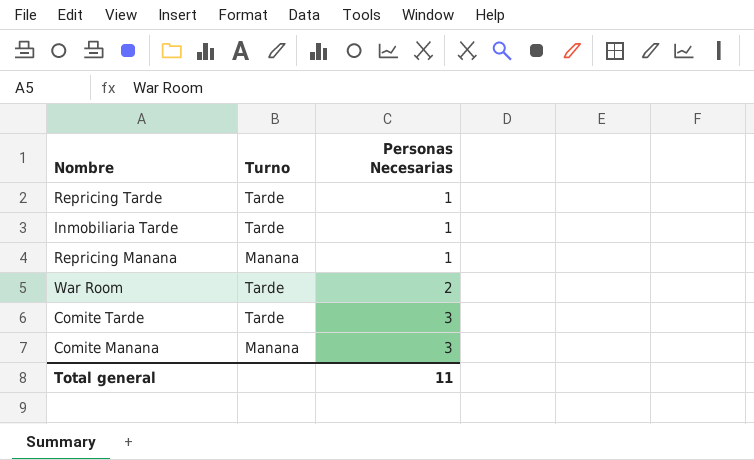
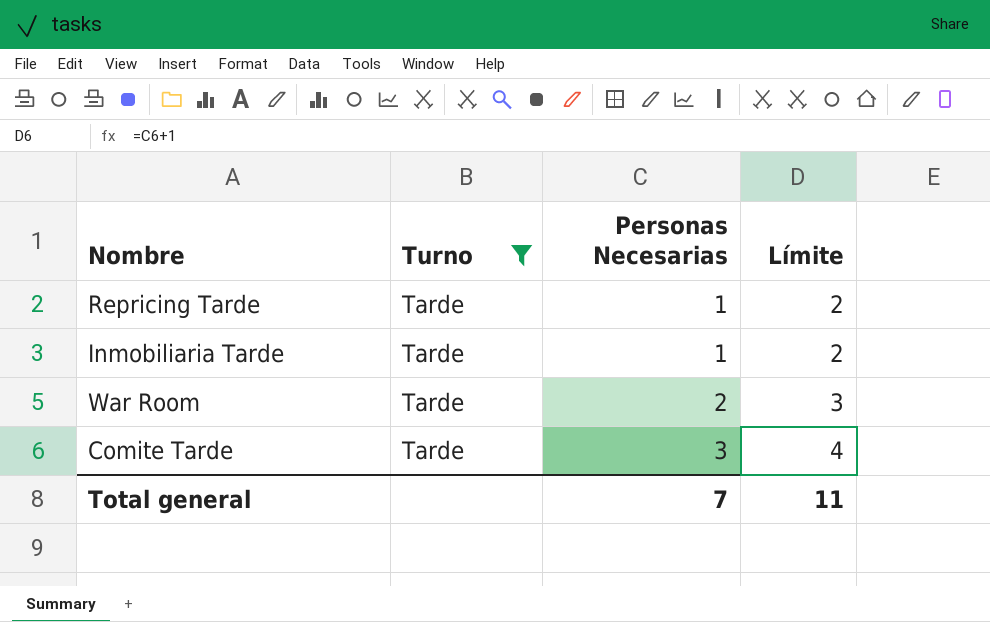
filter: none -> Turno = Tarde
column Límite | formula: none -> [Personas Necesarias] + 1
Total general | Personas Necesarias: 11 -> 7

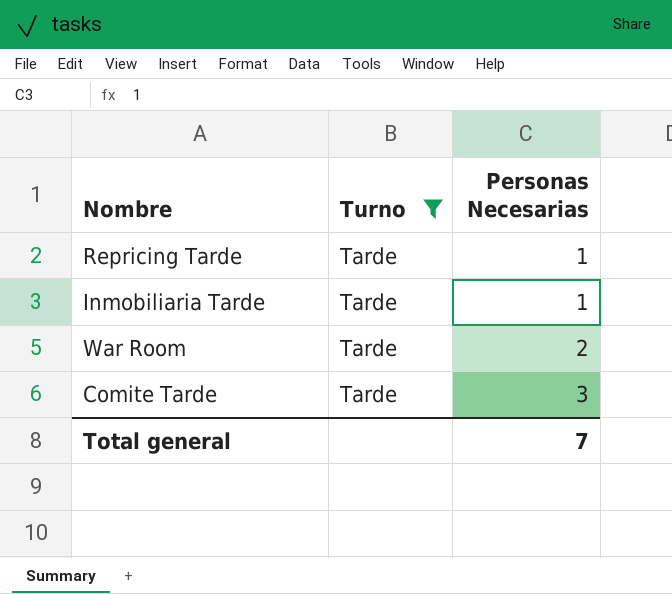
column Límite | formula: [Personas Necesarias] + 1 -> none

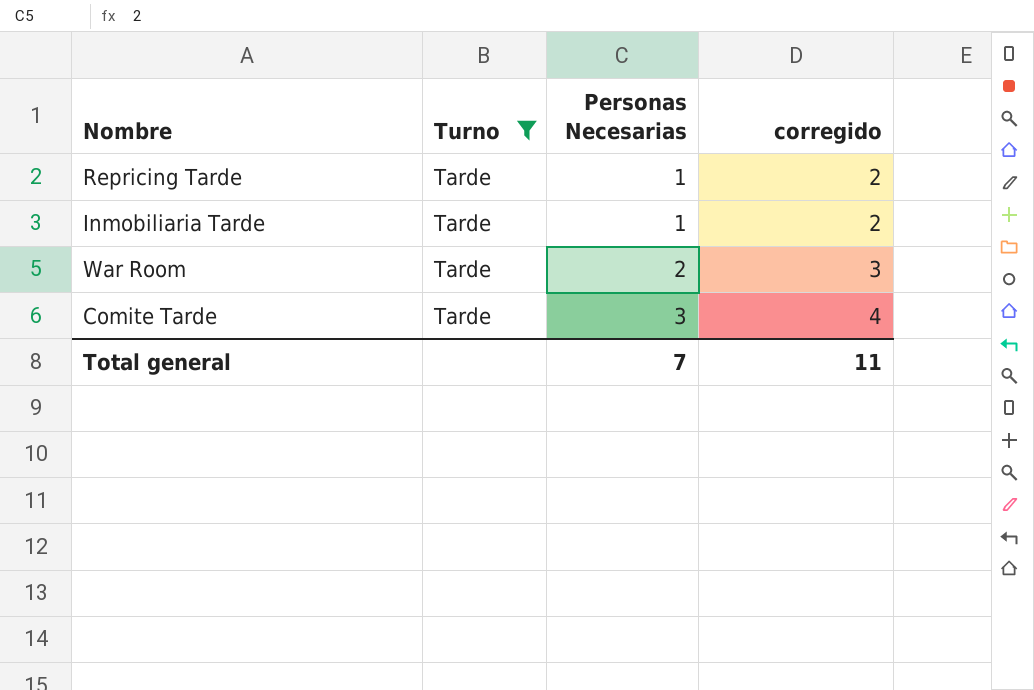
column corregido | formula: none -> [Personas Necesarias] + 1

